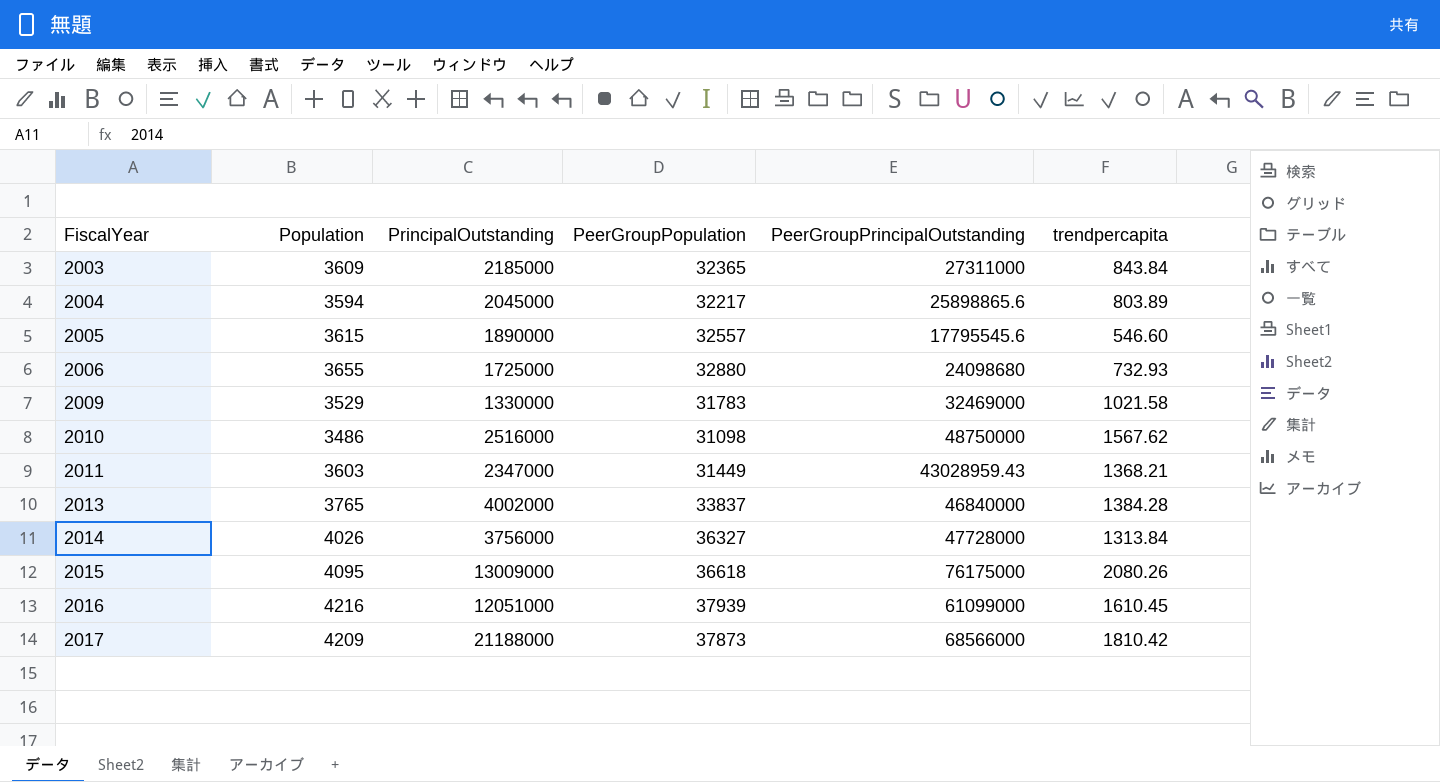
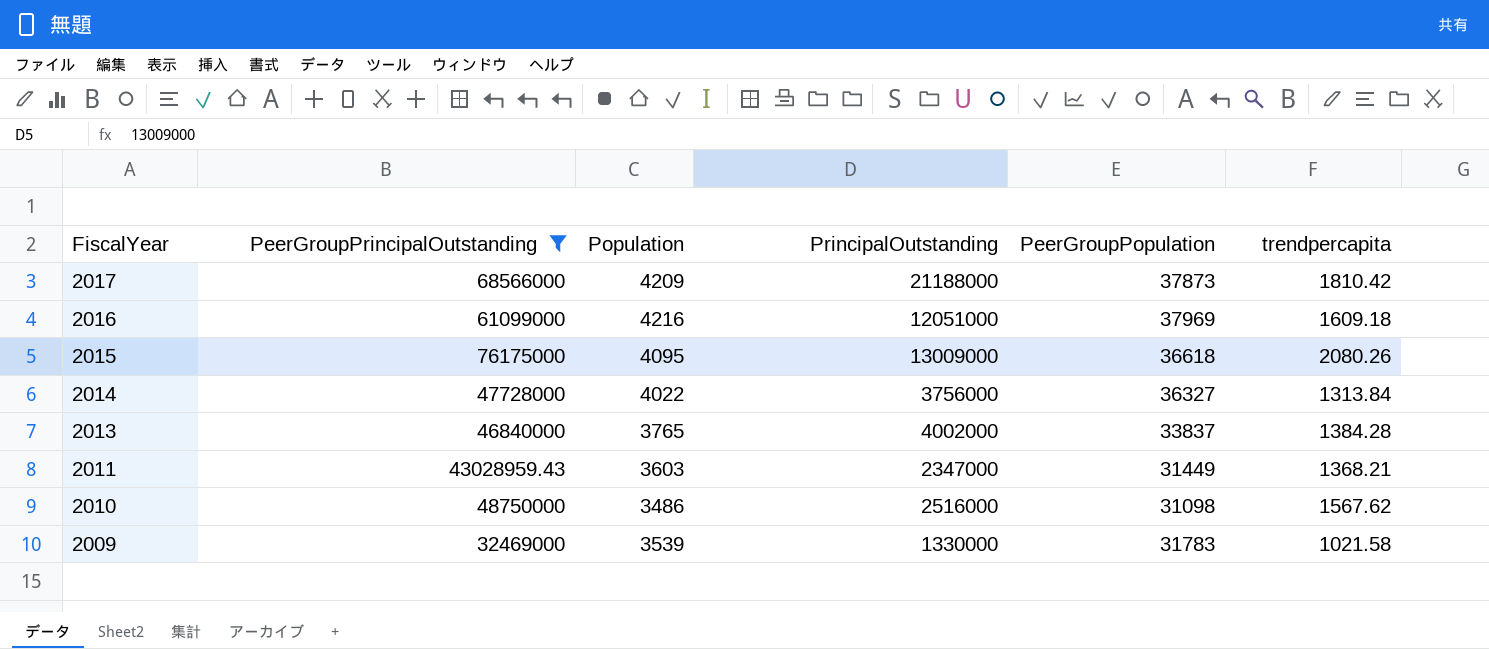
filter: none -> PeerGroupPrincipalOutstanding >= 32469000
row order: FiscalYear ascending -> FiscalYear descending
column PeerGroupPrincipalOutstanding | position: 5 -> 2
2016 | PeerGroupPopulation: 37939 -> 37969
2016 | trendpercapita: 1610.45 -> 1609.18
2014 | Population: 4026 -> 4022
2009 | Population: 3529 -> 3539

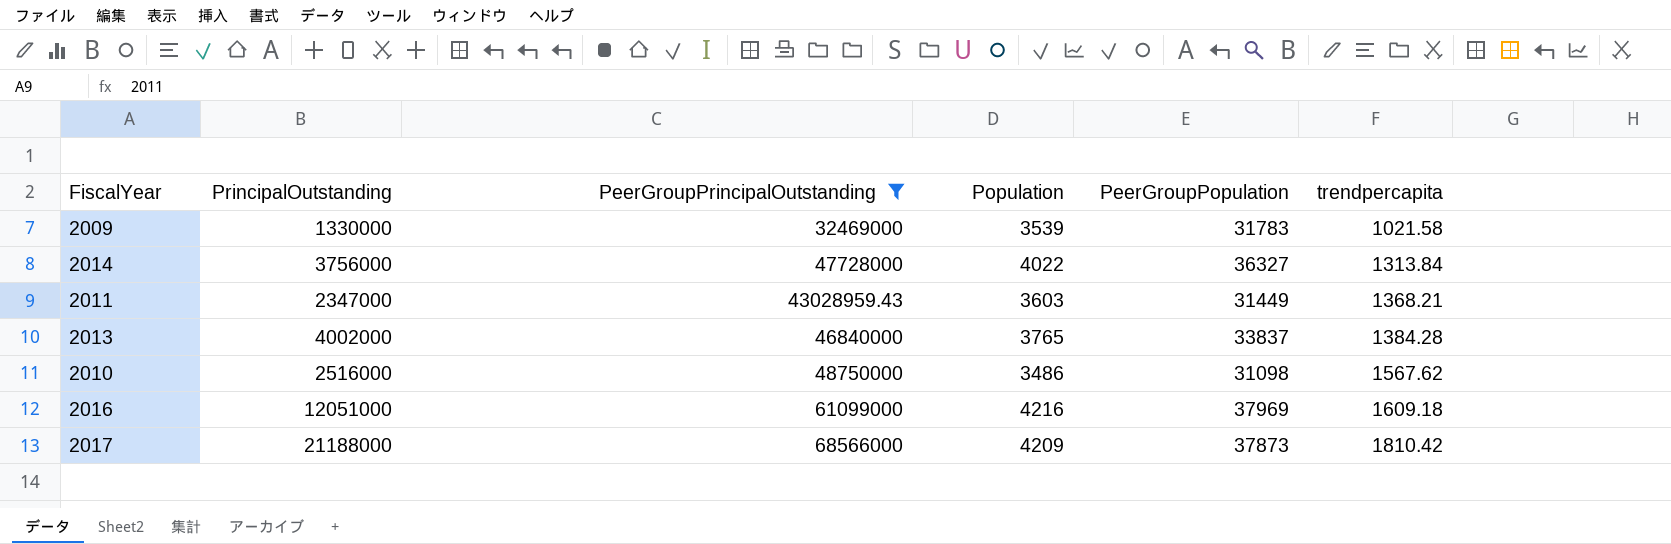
row order: FiscalYear descending -> trendpercapita ascending
column PrincipalOutstanding | position: 4 -> 2
row 2015: 76175000 | 4095 | 13009000 | 36618 | 2080.26 -> none

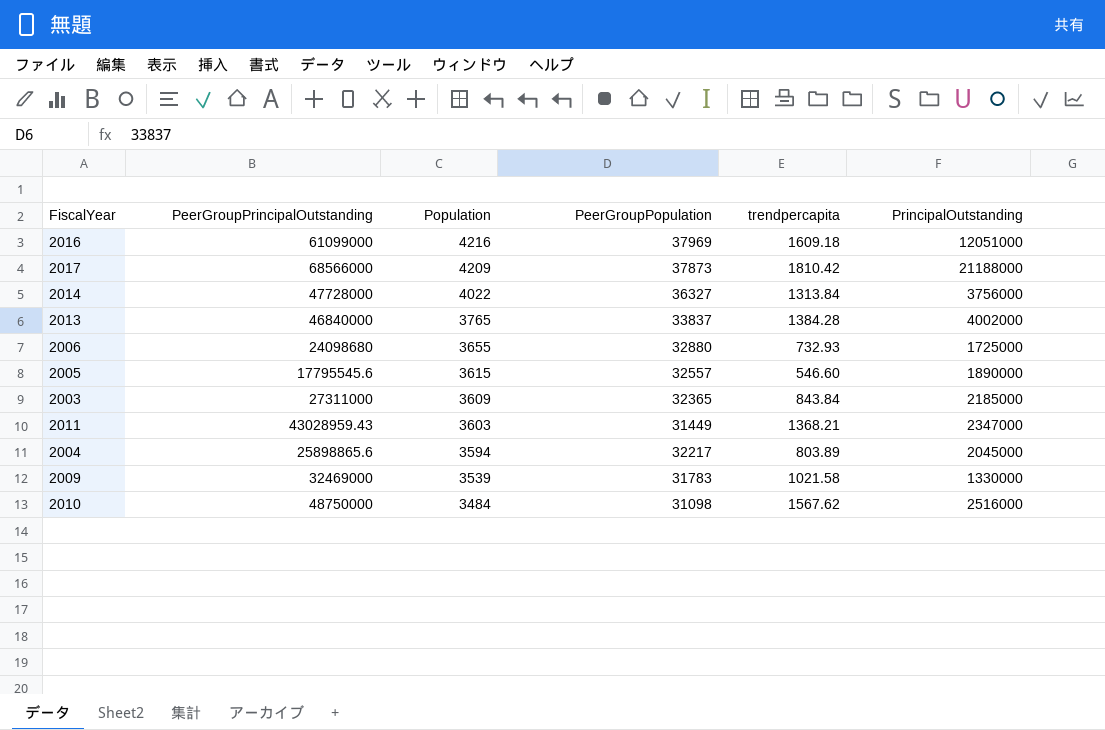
filter: PeerGroupPrincipalOutstanding >= 32469000 -> none
row order: trendpercapita ascending -> Population descending
column PrincipalOutstanding | position: 2 -> 6
2010 | Population: 3486 -> 3484

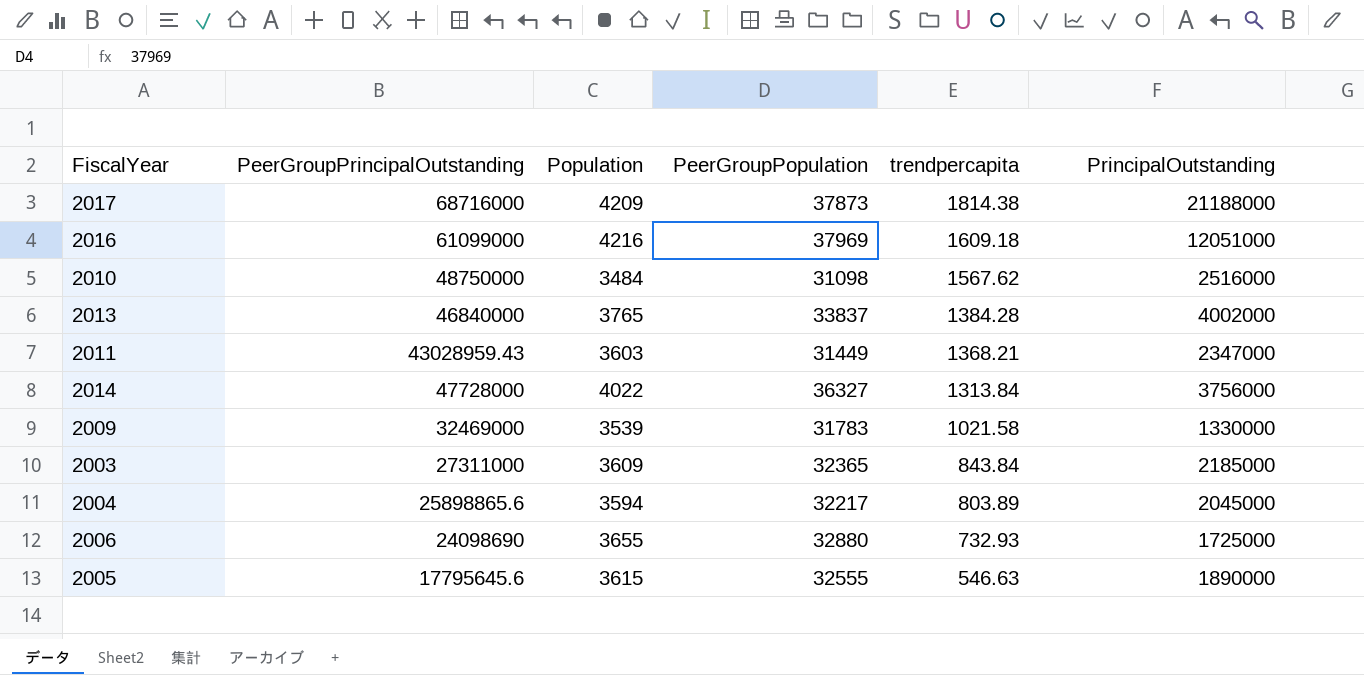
row order: Population descending -> trendpercapita descending
2017 | PeerGroupPrincipalOutstanding: 68566000 -> 68716000
2017 | trendpercapita: 1810.42 -> 1814.38
2006 | PeerGroupPrincipalOutstanding: 24098680 -> 24098690
2005 | PeerGroupPrincipalOutstanding: 17795545.6 -> 17795645.6
2005 | PeerGroupPopulation: 32557 -> 32555
2005 | trendpercapita: 546.60 -> 546.63

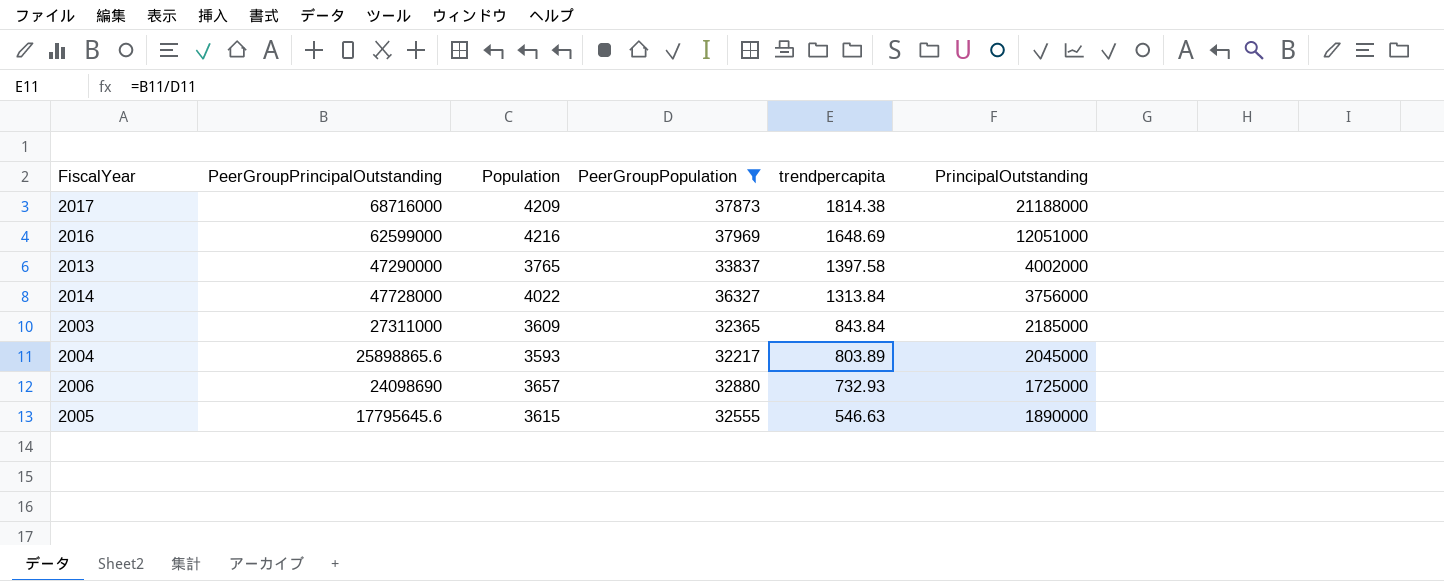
filter: none -> PeerGroupPopulation >= 32217
2016 | PeerGroupPrincipalOutstanding: 61099000 -> 62599000
2016 | trendpercapita: 1609.18 -> 1648.69
2013 | PeerGroupPrincipalOutstanding: 46840000 -> 47290000
2013 | trendpercapita: 1384.28 -> 1397.58
2004 | Population: 3594 -> 3593
2006 | Population: 3655 -> 3657

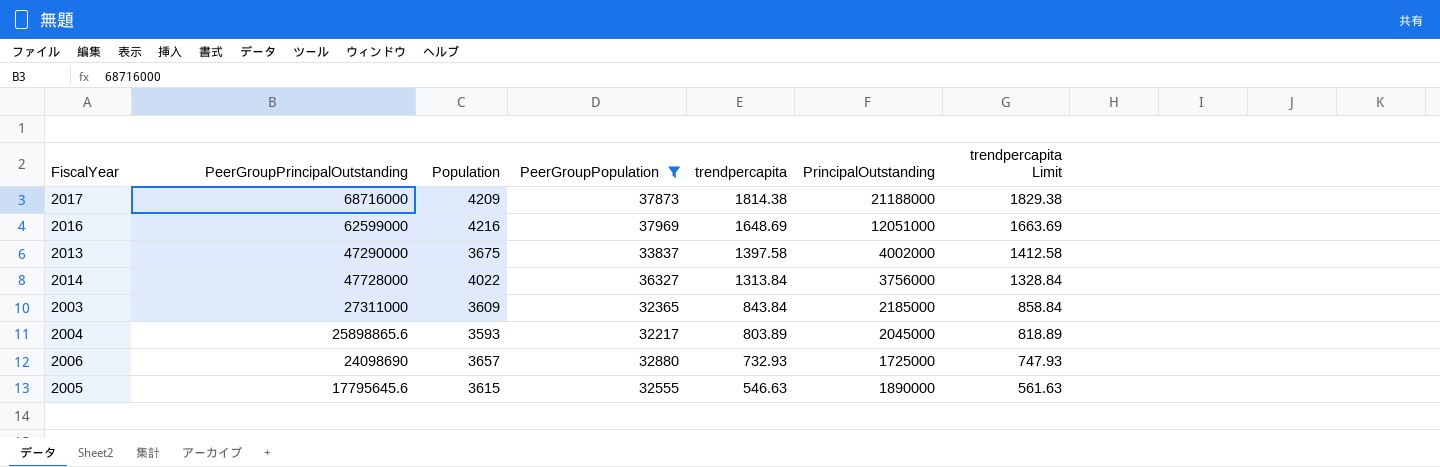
column trendpercapita Limit | formula: none -> [trendpercapita] + 15
2013 | Population: 3765 -> 3675

